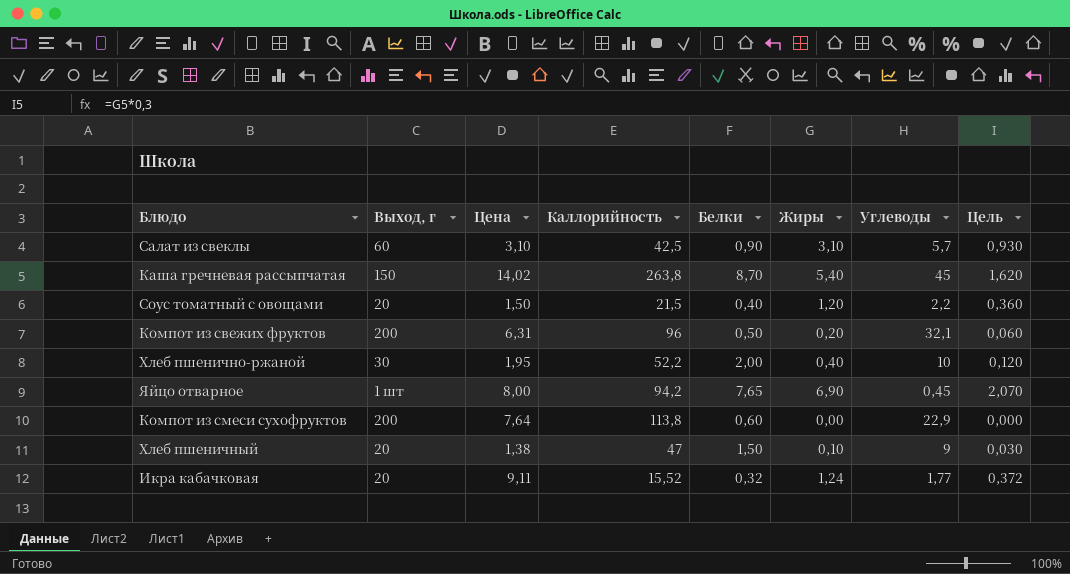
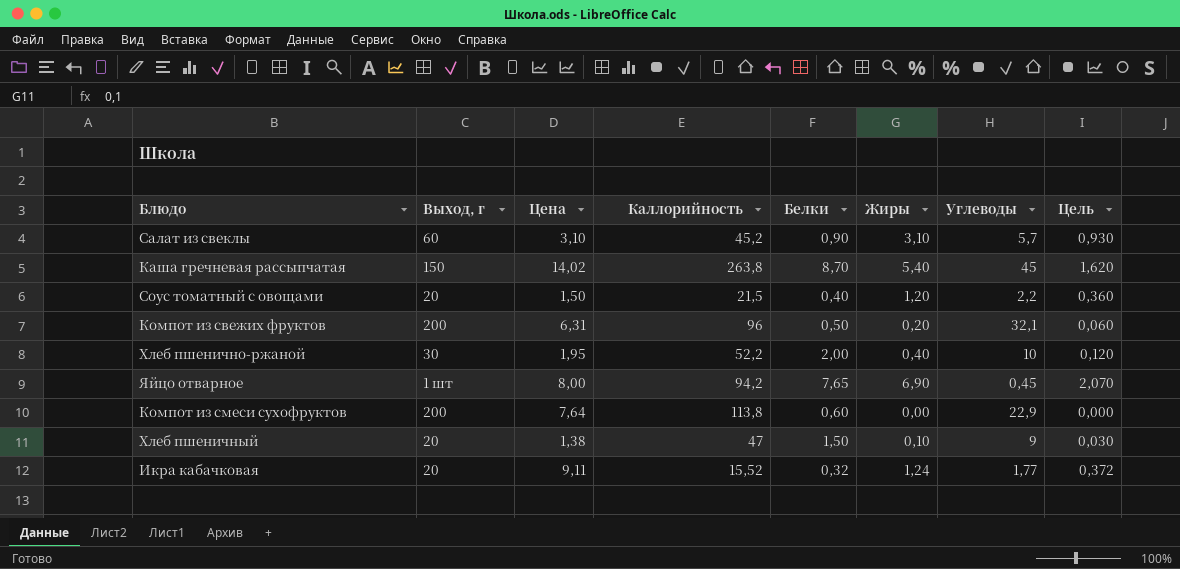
Салат из свеклы | Каллорийность: 42,5 -> 45,2

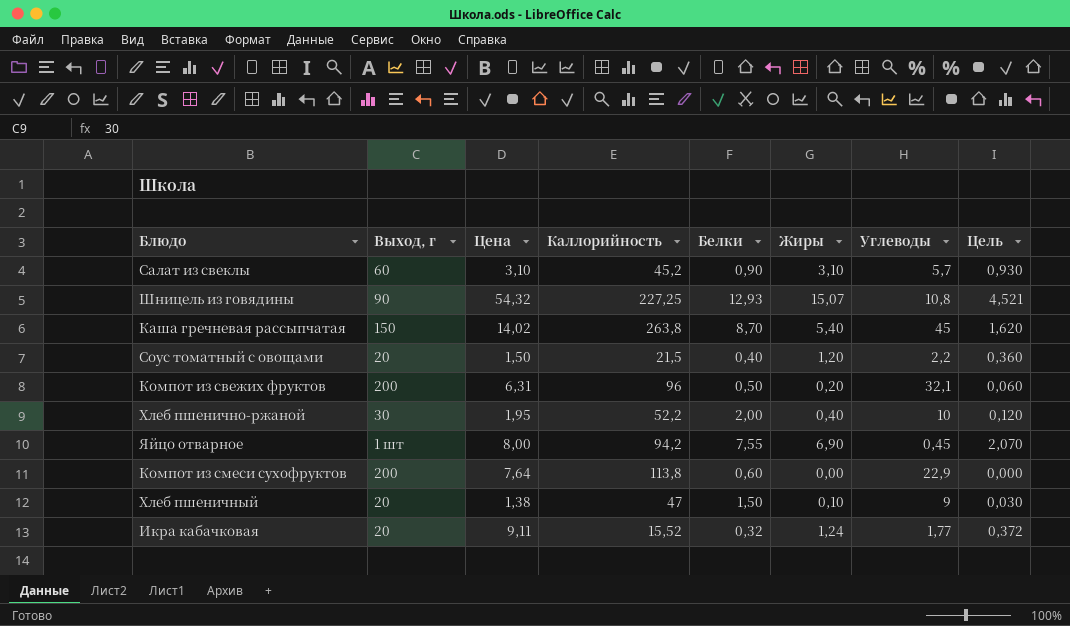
row Шницель из говядины: none -> 90 | 54,32 | 227,25 | 12,93 | 15,07 | 10,8 | 4,521
Яйцо отварное | Белки: 7,65 -> 7,55

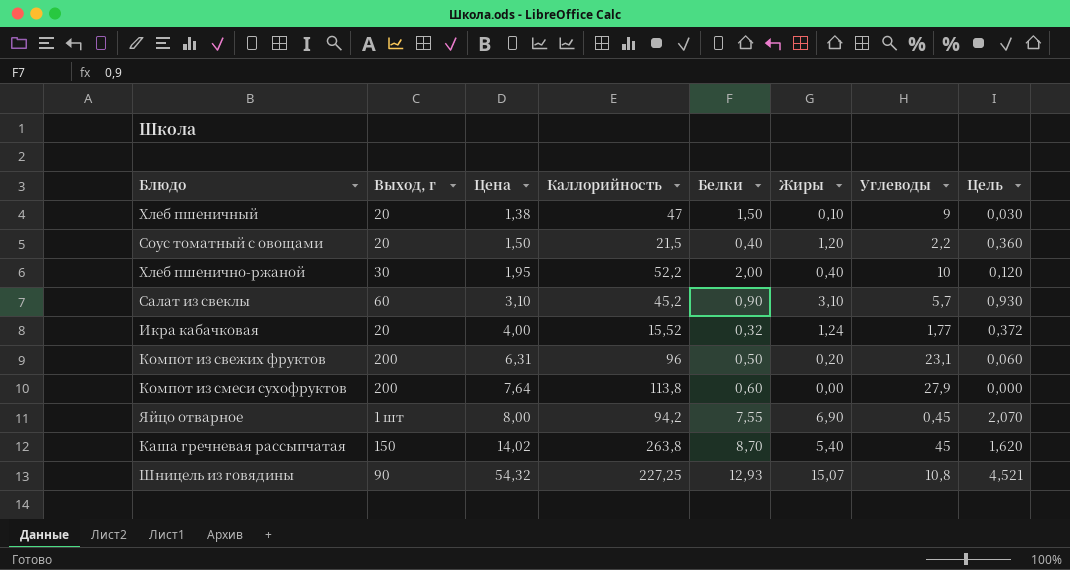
row order: none -> Цена ascending
Икра кабачковая | Цена: 9,11 -> 4,00
Компот из свежих фруктов | Углеводы: 32,1 -> 23,1
Компот из смеси сухофруктов | Углеводы: 22,9 -> 27,9

